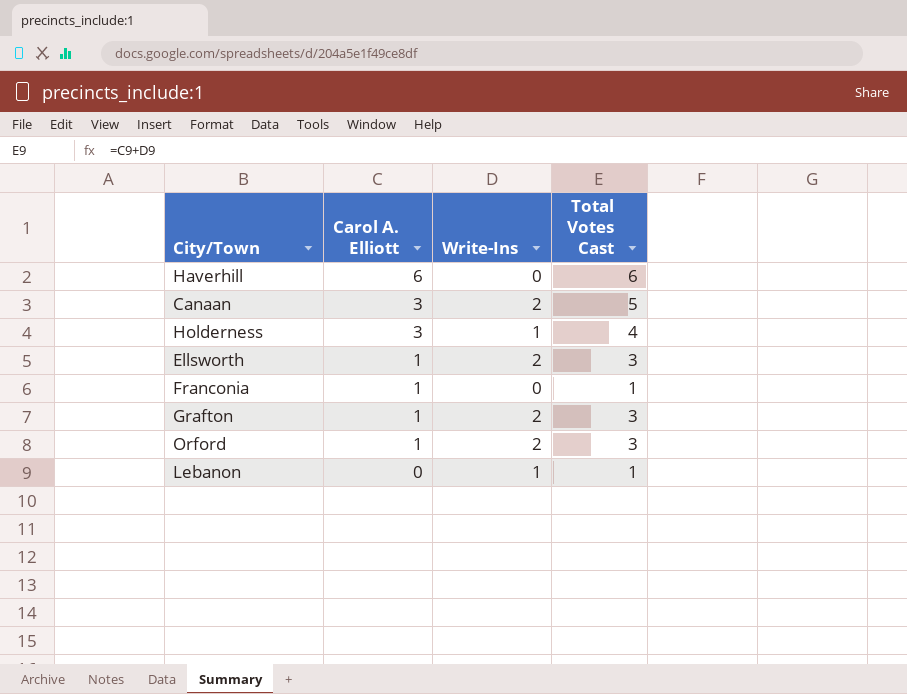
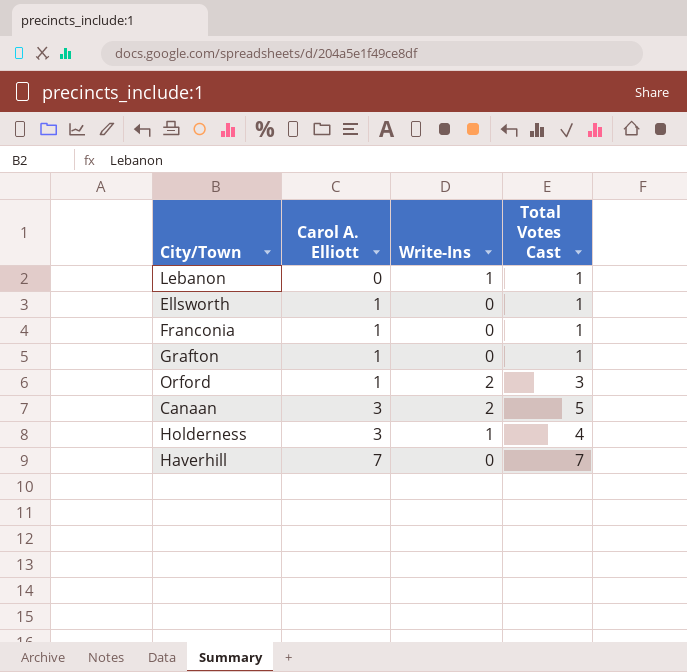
row order: Carol A. Elliott descending -> Carol A. Elliott ascending
Ellsworth | Write-Ins: 2 -> 0
Ellsworth | Total Votes Cast: 3 -> 1
Grafton | Write-Ins: 2 -> 0
Grafton | Total Votes Cast: 3 -> 1
Haverhill | Carol A. Elliott: 6 -> 7
Haverhill | Total Votes Cast: 6 -> 7

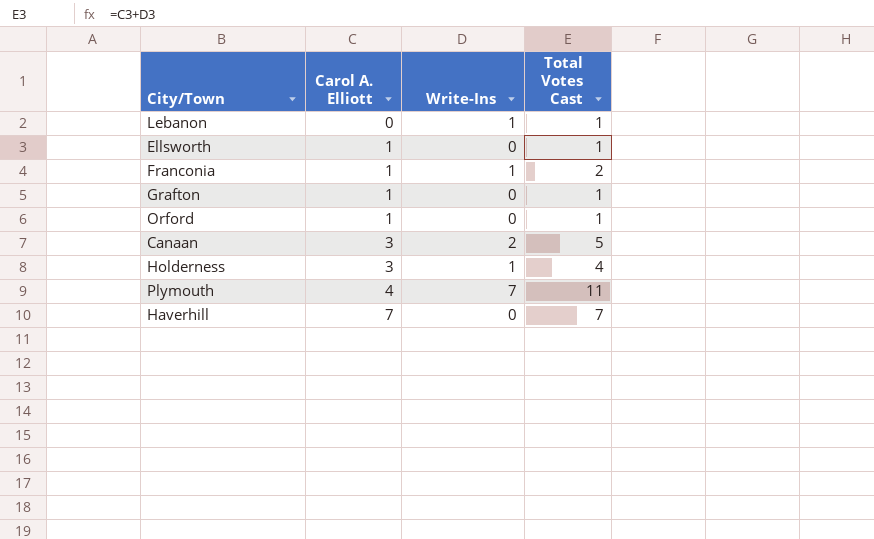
Franconia | Write-Ins: 0 -> 1
Franconia | Total Votes Cast: 1 -> 2
Orford | Write-Ins: 2 -> 0
Orford | Total Votes Cast: 3 -> 1
row Plymouth: none -> 4 | 7 | 11

